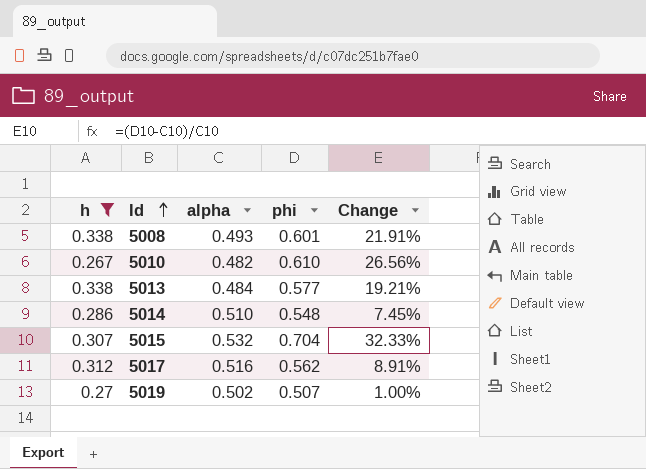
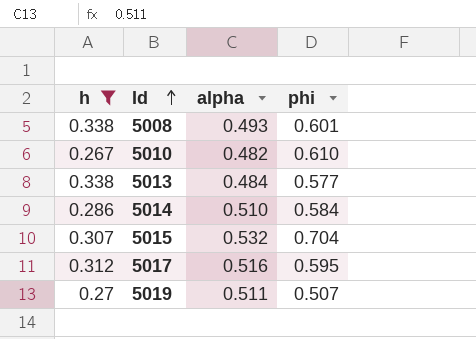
column Change | formula: ([phi] - [alpha]) / [alpha] -> none
5014 | phi: 0.548 -> 0.584
5017 | phi: 0.562 -> 0.595
5019 | alpha: 0.502 -> 0.511

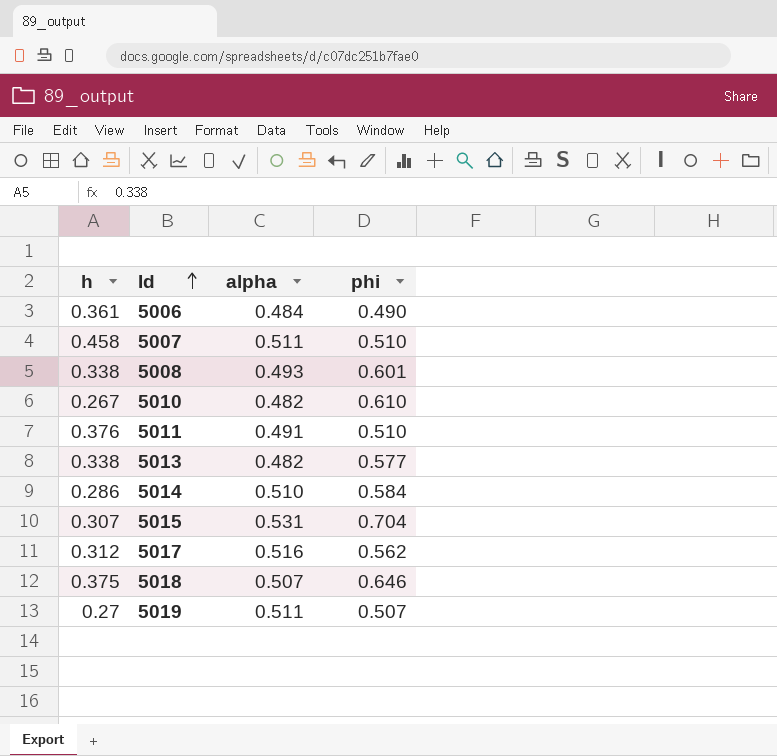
filter: h <= 0.338 -> none
5013 | alpha: 0.484 -> 0.482
5015 | alpha: 0.532 -> 0.531
5017 | phi: 0.595 -> 0.562

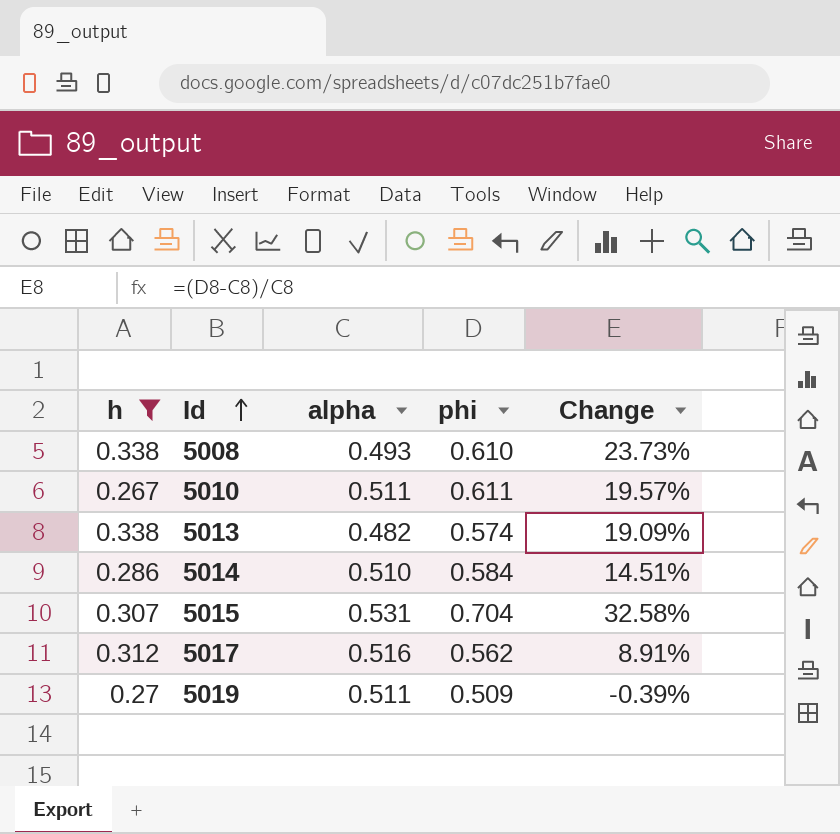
filter: none -> h <= 0.338
column Change | formula: none -> ([phi] - [alpha]) / [alpha]
5008 | phi: 0.601 -> 0.610
5010 | alpha: 0.482 -> 0.511
5010 | phi: 0.610 -> 0.611
5013 | phi: 0.577 -> 0.574
5019 | phi: 0.507 -> 0.509

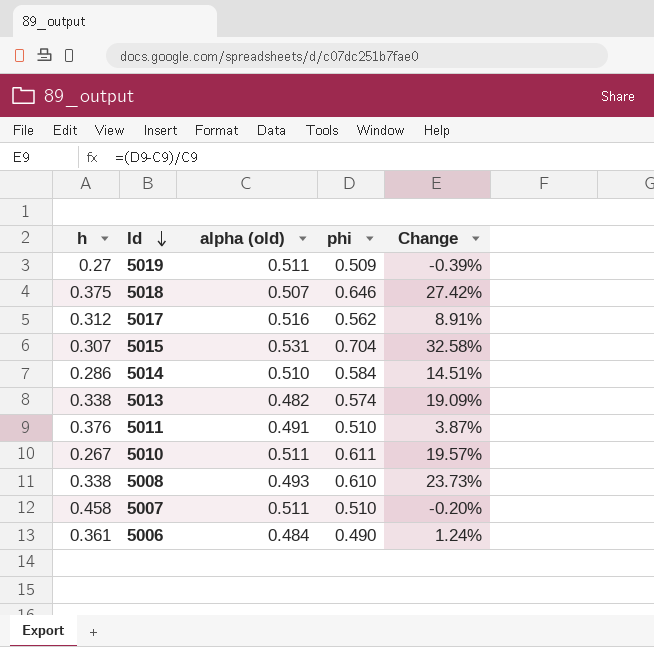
filter: h <= 0.338 -> none
row order: Id ascending -> Id descending
column name: alpha -> alpha (old)

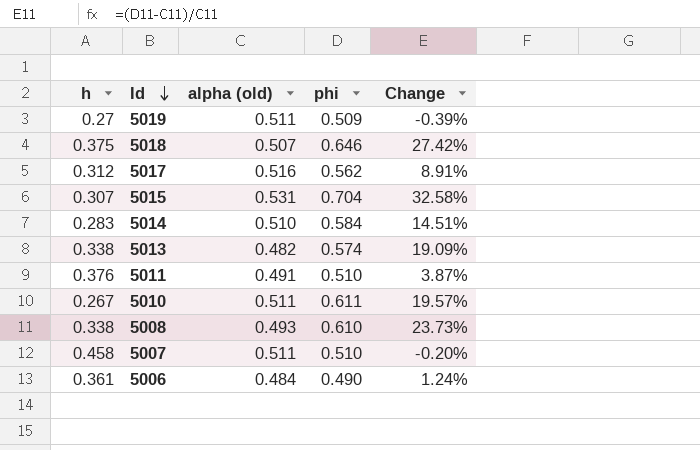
5014 | h: 0.286 -> 0.283

